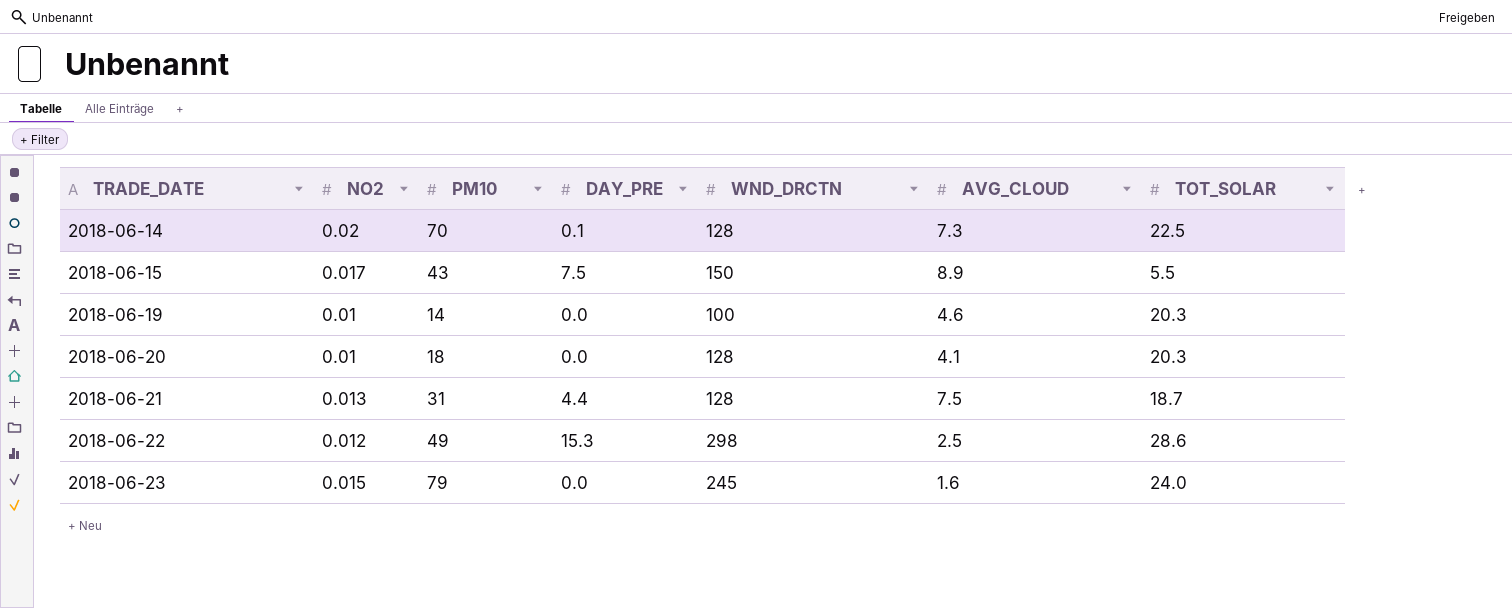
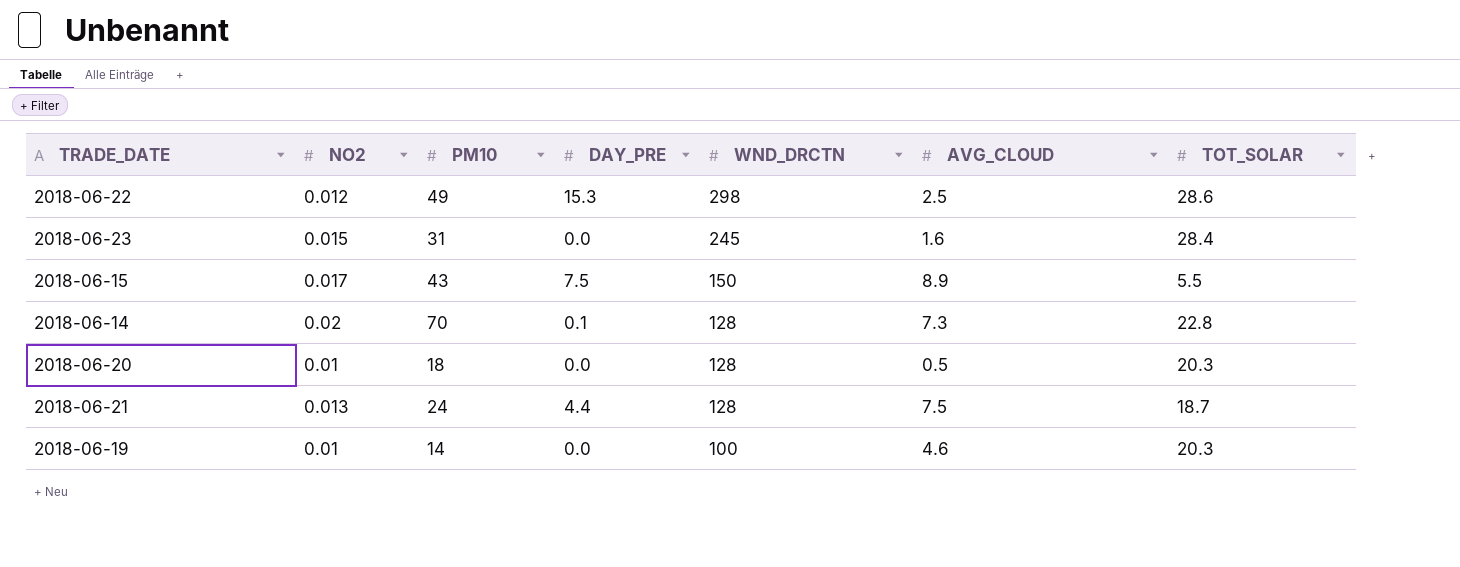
row order: TRADE_DATE ascending -> WND_DRCTN descending
2018-06-23 | PM10: 79 -> 31
2018-06-23 | TOT_SOLAR: 24.0 -> 28.4
2018-06-14 | TOT_SOLAR: 22.5 -> 22.8
2018-06-20 | AVG_CLOUD: 4.1 -> 0.5
2018-06-21 | PM10: 31 -> 24

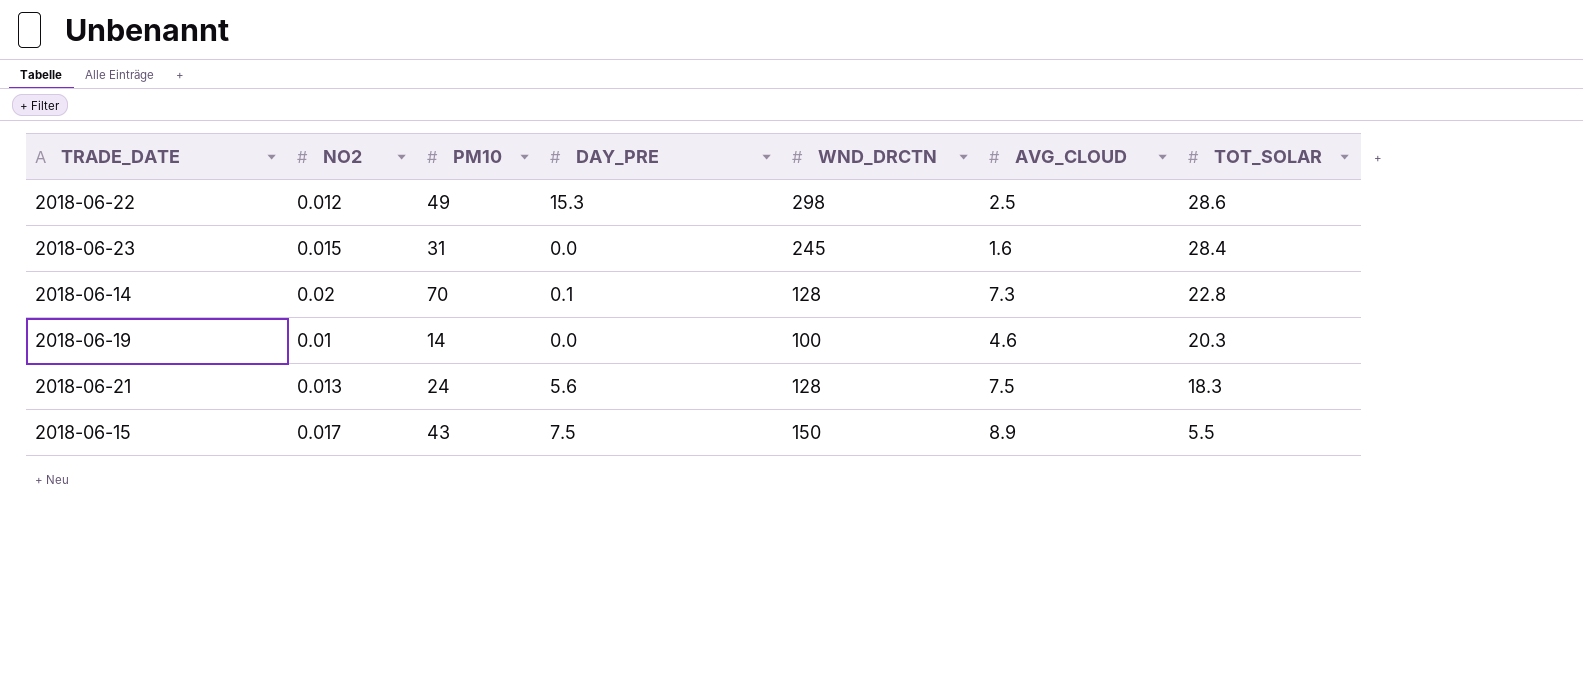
row order: WND_DRCTN descending -> TOT_SOLAR descending
row 2018-06-20: 0.01 | 18 | 0.0 | 128 | 0.5 | 20.3 -> none
2018-06-21 | DAY_PRE: 4.4 -> 5.6
2018-06-21 | TOT_SOLAR: 18.7 -> 18.3

